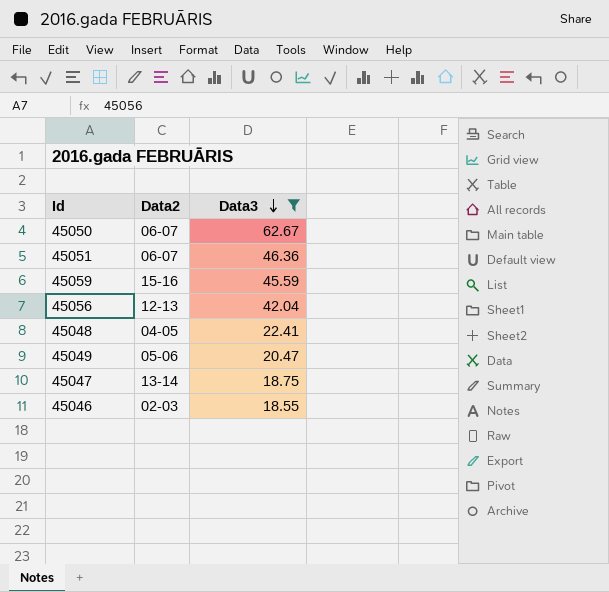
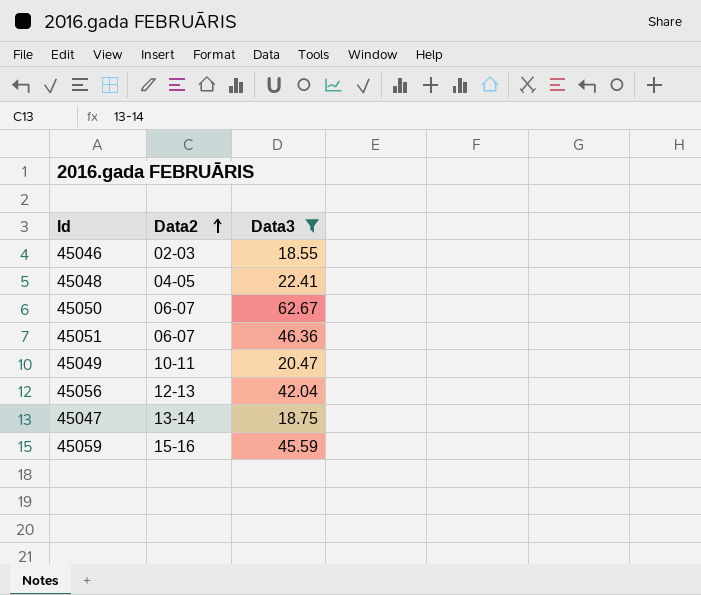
row order: Data3 descending -> Data2 ascending
45049 | Data2: 05-06 -> 10-11

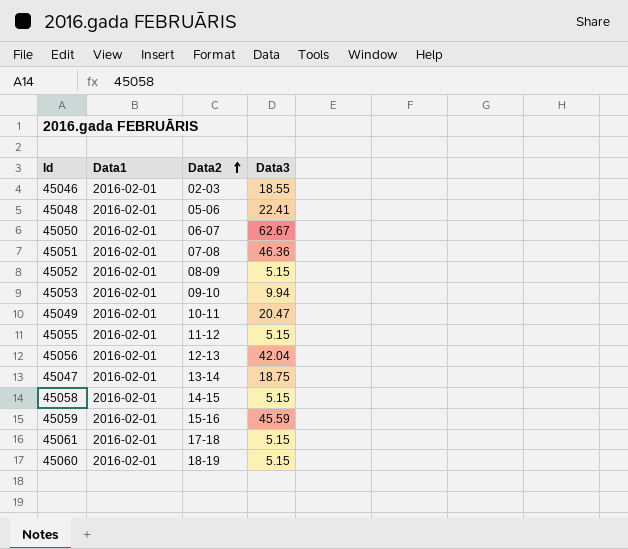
filter: Data3 >= 18.55 -> none
column Data1 | position: none -> 2
45048 | Data2: 04-05 -> 05-06
45051 | Data2: 06-07 -> 07-08

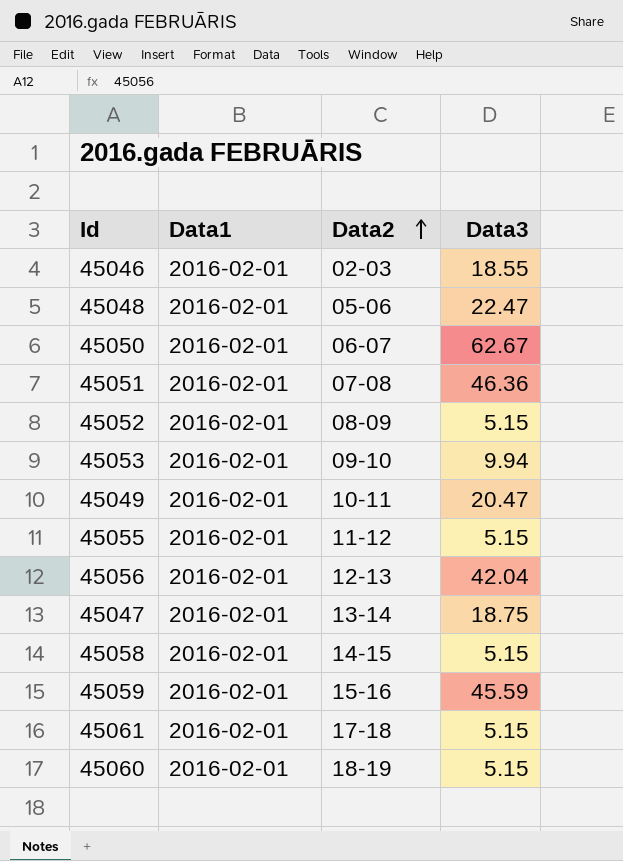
45048 | Data3: 22.41 -> 22.47

